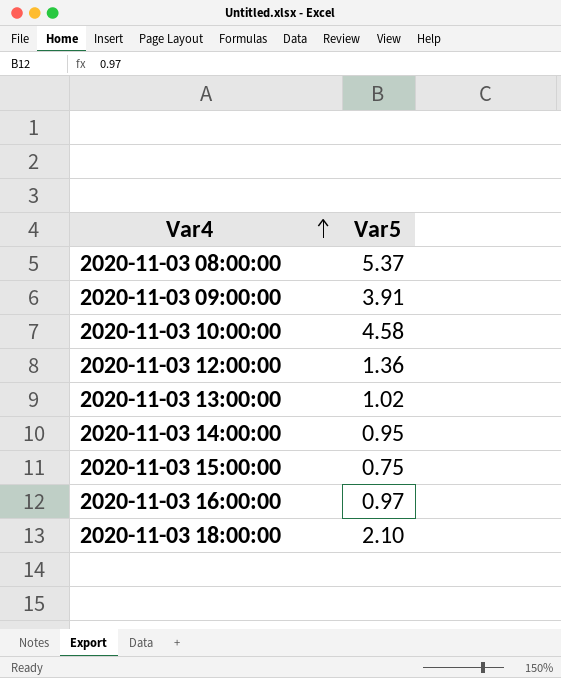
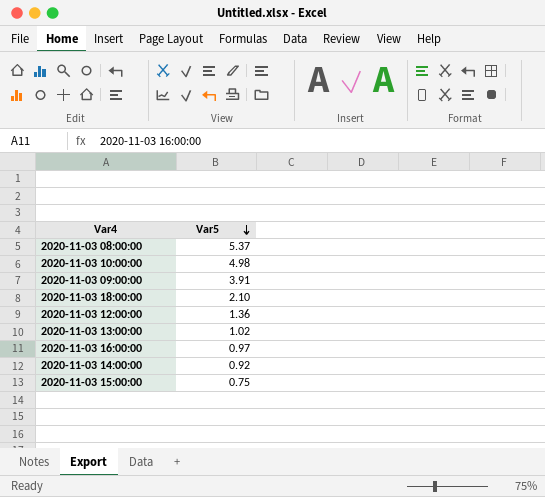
row order: Var4 ascending -> Var5 descending
2020-11-03 10:00:00 | Var5: 4.58 -> 4.98
2020-11-03 14:00:00 | Var5: 0.95 -> 0.92

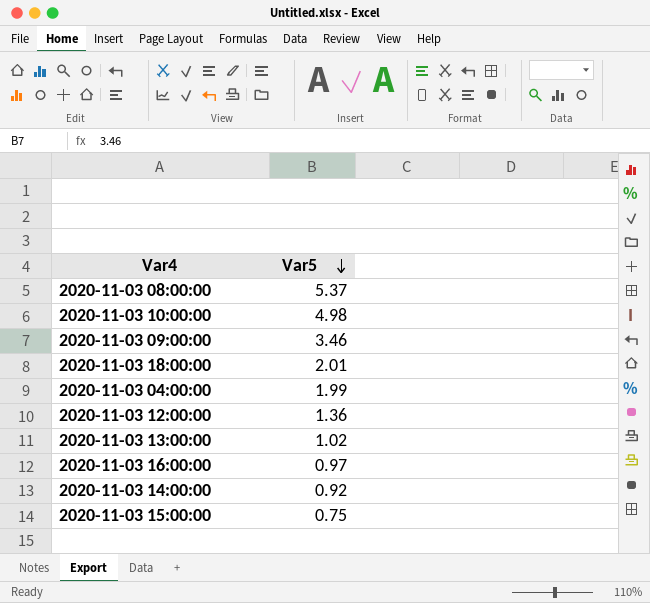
2020-11-03 09:00:00 | Var5: 3.91 -> 3.46
2020-11-03 18:00:00 | Var5: 2.10 -> 2.01
row 2020-11-03 04:00:00: none -> 1.99

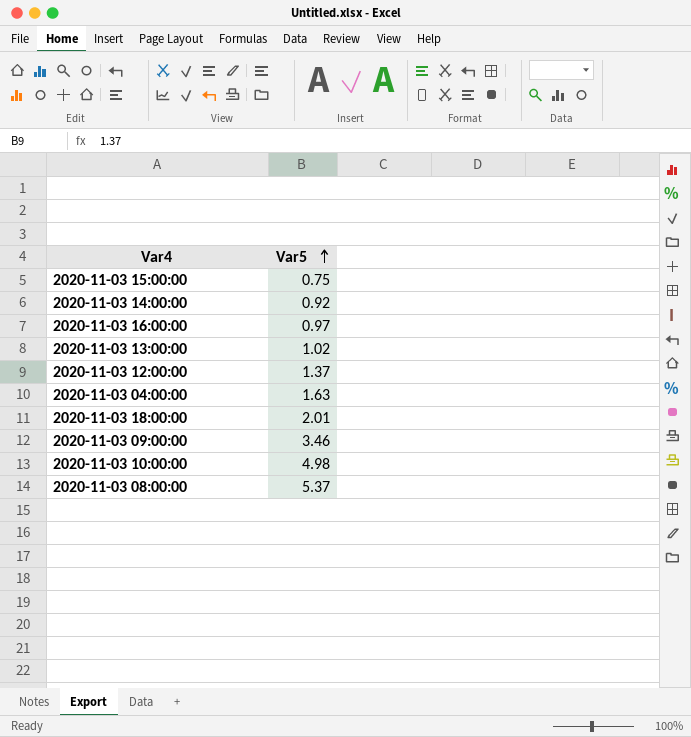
row order: Var5 descending -> Var5 ascending
2020-11-03 12:00:00 | Var5: 1.36 -> 1.37
2020-11-03 04:00:00 | Var5: 1.99 -> 1.63

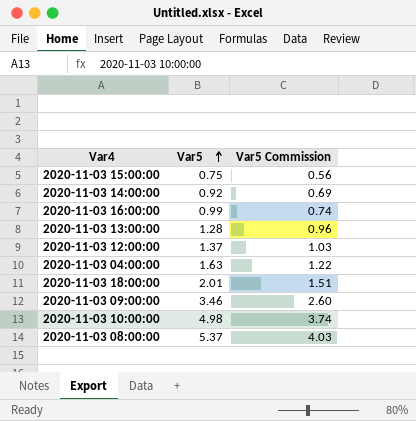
column Var5 Commission | formula: none -> [Var5] * 0.75
2020-11-03 16:00:00 | Var5: 0.97 -> 0.99
2020-11-03 13:00:00 | Var5: 1.02 -> 1.28

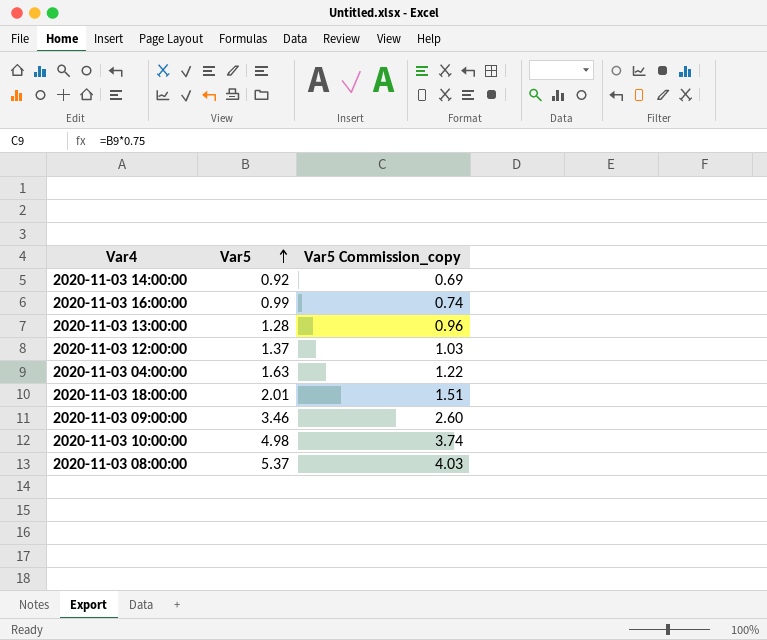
column name: Var5 Commission -> Var5 Commission_copy
row 2020-11-03 15:00:00: 0.75 | 0.56 -> none

